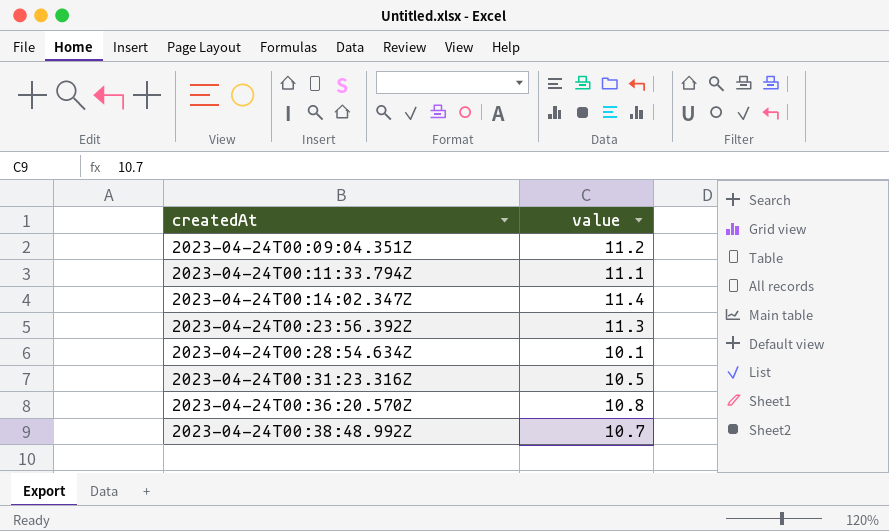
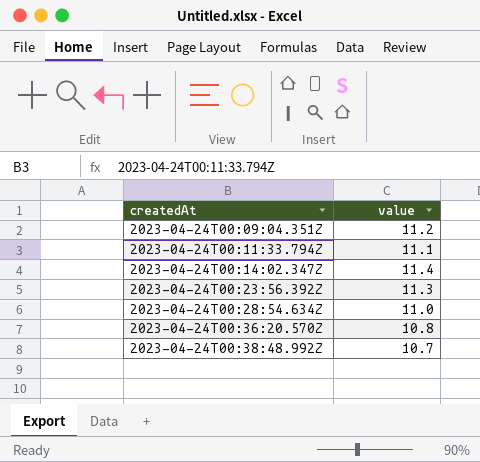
row 2023-04-24T00:31:23.316Z: 10.5 -> none
2023-04-24T00:28:54.634Z | value: 10.1 -> 11.0

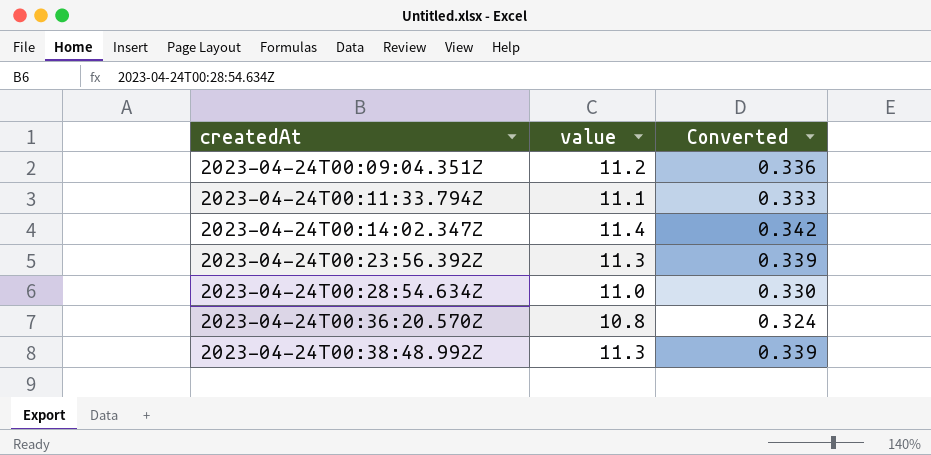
column Converted | formula: none -> [value] * 0.03
2023-04-24T00:38:48.992Z | value: 10.7 -> 11.3

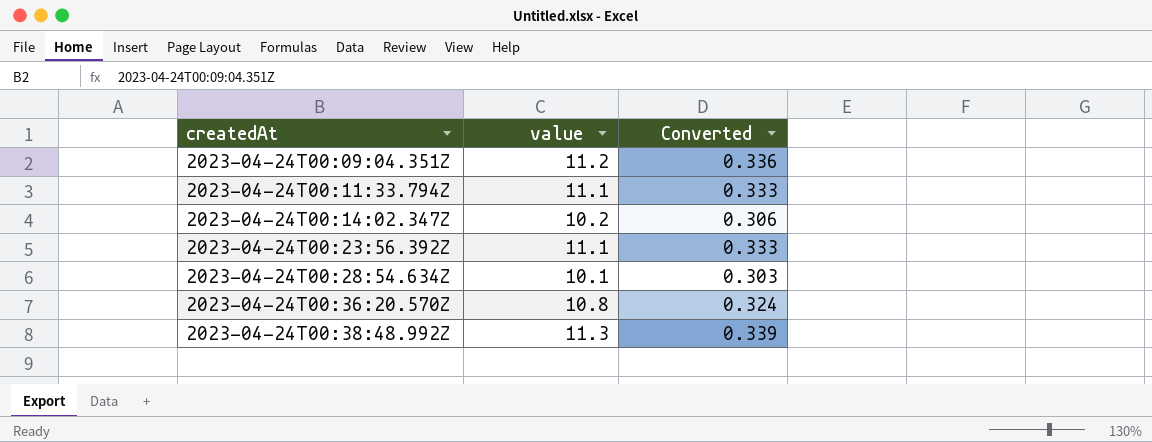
2023-04-24T00:14:02.347Z | value: 11.4 -> 10.2
2023-04-24T00:14:02.347Z | Converted: 0.342 -> 0.306
2023-04-24T00:23:56.392Z | value: 11.3 -> 11.1
2023-04-24T00:23:56.392Z | Converted: 0.339 -> 0.333
2023-04-24T00:28:54.634Z | value: 11.0 -> 10.1
2023-04-24T00:28:54.634Z | Converted: 0.330 -> 0.303

